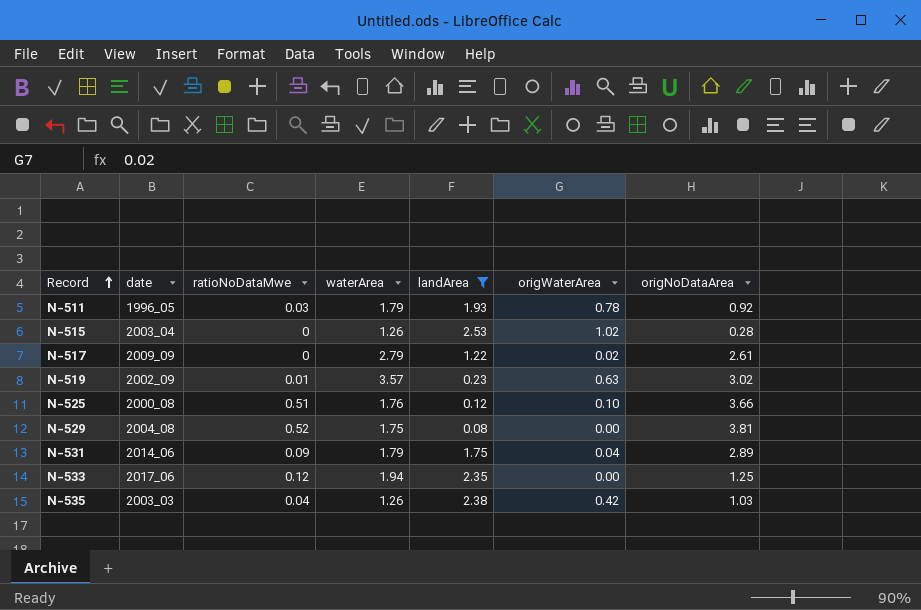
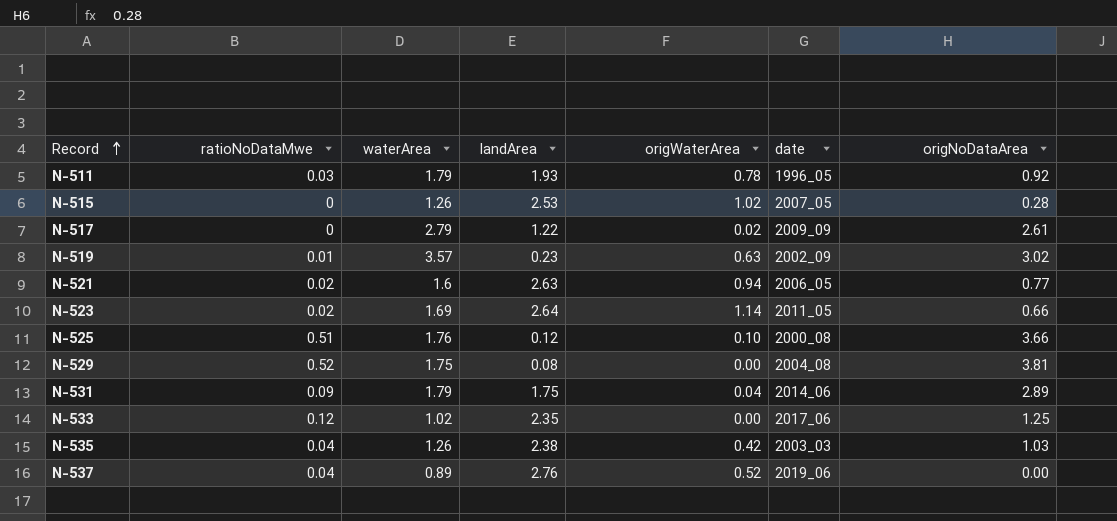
filter: landArea <= 2.53 -> none
column date | position: 2 -> 6
N-515 | date: 2003_04 -> 2007_05
N-533 | waterArea: 1.94 -> 1.02

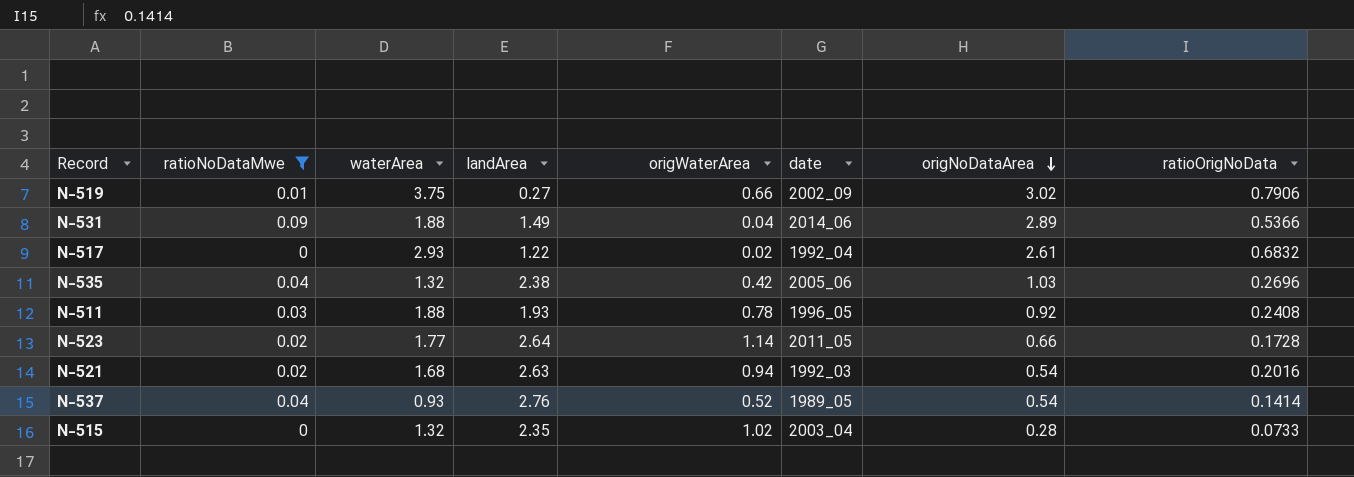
filter: none -> ratioNoDataMwe <= 0.09
row order: Record ascending -> origNoDataArea descending
column ratioOrigNoData | position: none -> 8
N-519 | waterArea: 3.57 -> 3.75
N-519 | landArea: 0.23 -> 0.27
N-519 | origWaterArea: 0.63 -> 0.66
N-531 | waterArea: 1.79 -> 1.88
N-531 | landArea: 1.75 -> 1.49
N-517 | waterArea: 2.79 -> 2.93
N-517 | date: 2009_09 -> 1992_04
N-535 | waterArea: 1.26 -> 1.32
N-535 | date: 2003_03 -> 2005_06
N-511 | waterArea: 1.79 -> 1.88
N-523 | waterArea: 1.69 -> 1.77
N-521 | waterArea: 1.6 -> 1.68
N-521 | date: 2006_05 -> 1992_03
N-521 | origNoDataArea: 0.77 -> 0.54
N-537 | waterArea: 0.89 -> 0.93
N-537 | date: 2019_06 -> 1989_05
N-537 | origNoDataArea: 0.00 -> 0.54
N-515 | waterArea: 1.26 -> 1.32
N-515 | landArea: 2.53 -> 2.35
N-515 | date: 2007_05 -> 2003_04

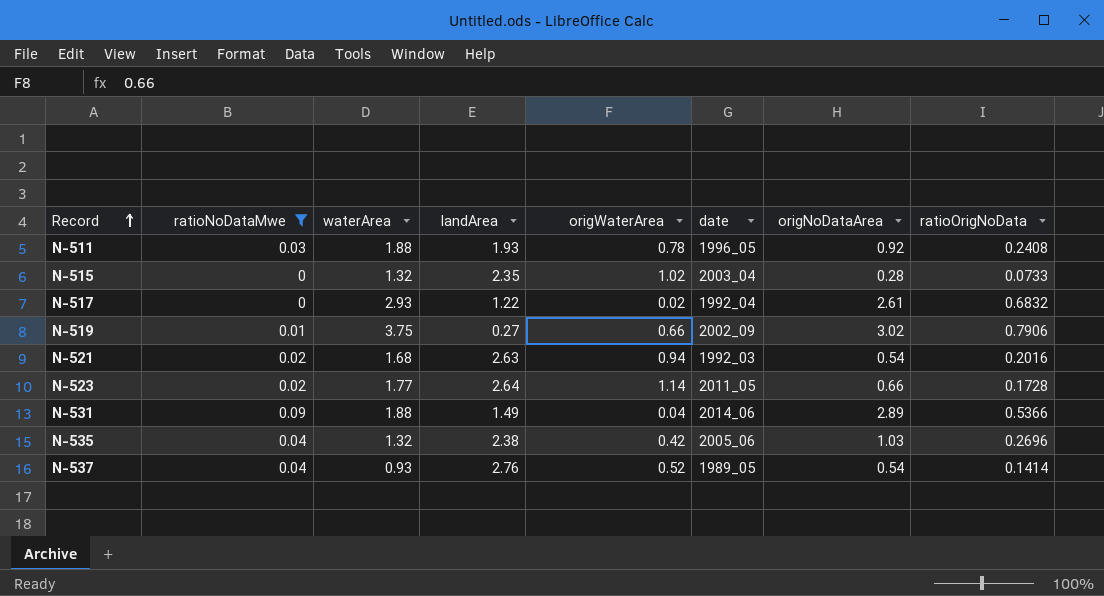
row order: origNoDataArea descending -> Record ascending

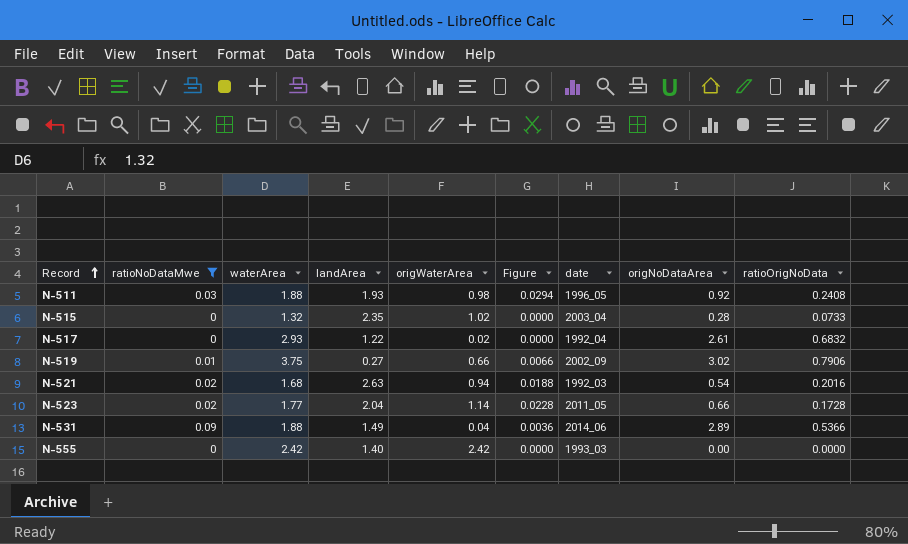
column Figure | formula: none -> [ratioNoDataMwe] * [origWaterArea]
row N-535: 0.04 | 1.32 | 2.38 | 0.42 | 2005_06 | 1.03 | 0.2696 -> none
row N-537: 0.04 | 0.93 | 2.76 | 0.52 | 1989_05 | 0.54 | 0.1414 -> none
N-511 | origWaterArea: 0.78 -> 0.98
N-523 | landArea: 2.64 -> 2.04
row N-555: none -> 0 | 2.42 | 1.40 | 2.42 | 0.0000 | 1993_03 | 0.00 | 0.0000

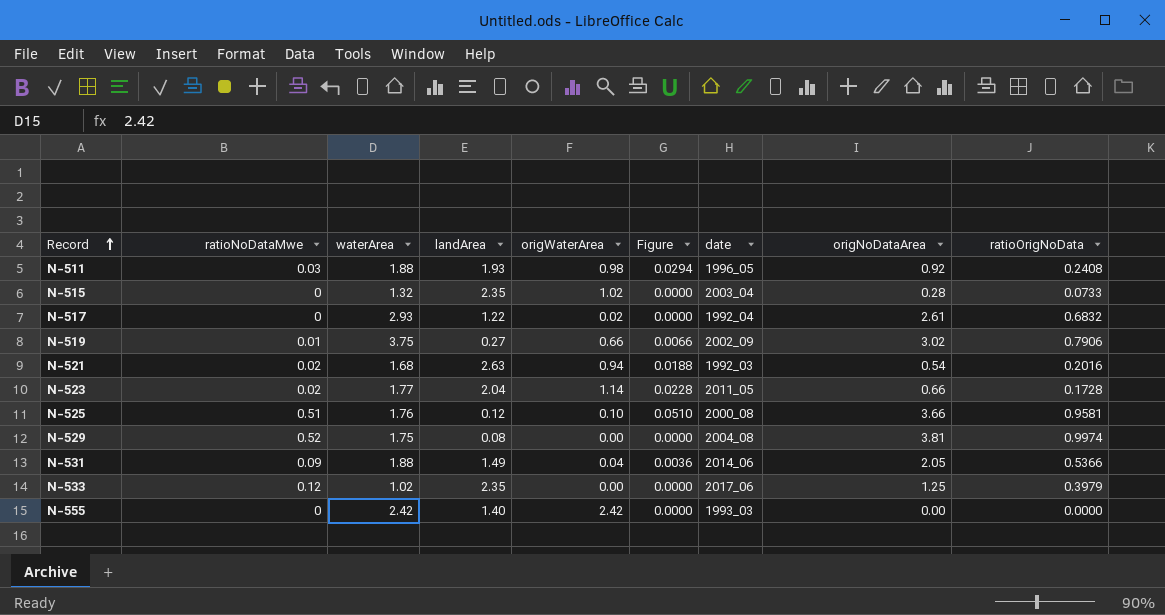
filter: ratioNoDataMwe <= 0.09 -> none
N-531 | origNoDataArea: 2.89 -> 2.05

